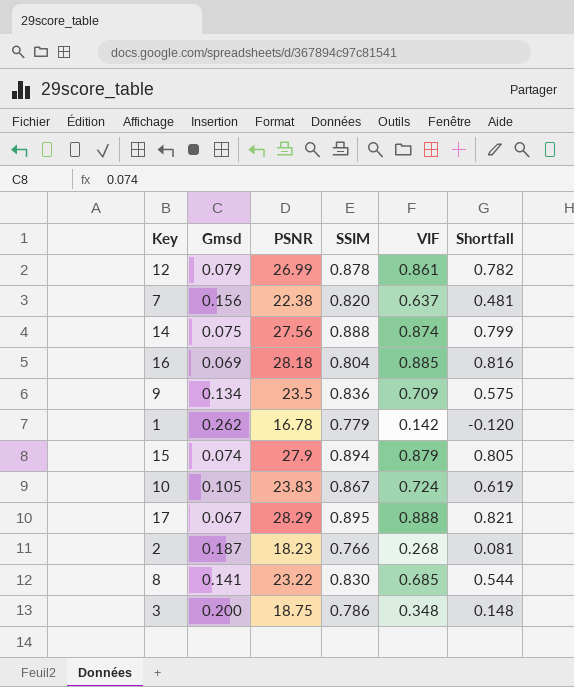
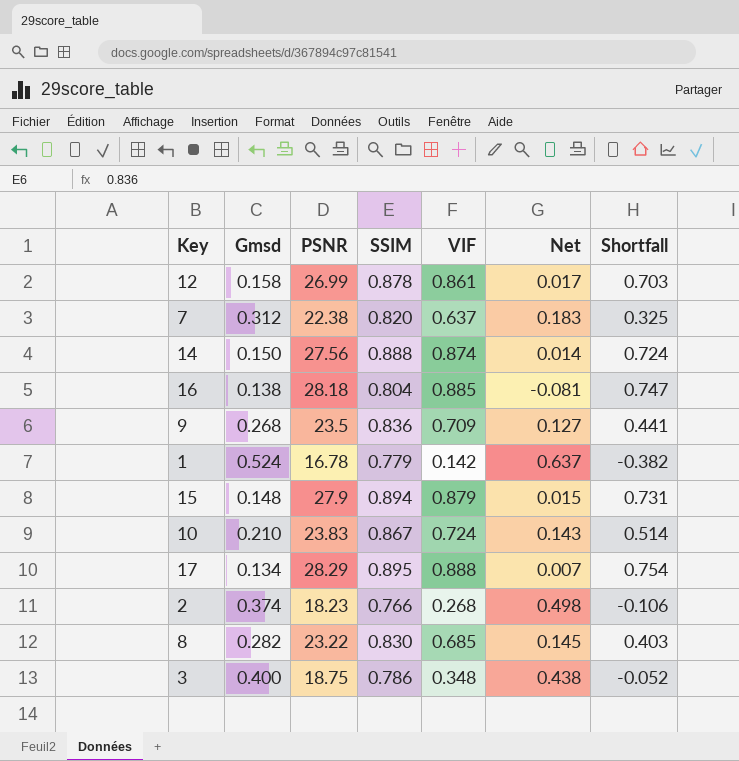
column Net | formula: none -> [SSIM] - [VIF]
12 | Gmsd: 0.079 -> 0.158
12 | Shortfall: 0.782 -> 0.703
7 | Gmsd: 0.156 -> 0.312
7 | Shortfall: 0.481 -> 0.325
14 | Gmsd: 0.075 -> 0.150
14 | Shortfall: 0.799 -> 0.724
16 | Gmsd: 0.069 -> 0.138
16 | Shortfall: 0.816 -> 0.747
9 | Gmsd: 0.134 -> 0.268
9 | Shortfall: 0.575 -> 0.441
1 | Gmsd: 0.262 -> 0.524
1 | Shortfall: -0.120 -> -0.382
15 | Gmsd: 0.074 -> 0.148
15 | Shortfall: 0.805 -> 0.731
10 | Gmsd: 0.105 -> 0.210
10 | Shortfall: 0.619 -> 0.514
17 | Gmsd: 0.067 -> 0.134
17 | Shortfall: 0.821 -> 0.754
2 | Gmsd: 0.187 -> 0.374
2 | Shortfall: 0.081 -> -0.106
8 | Gmsd: 0.141 -> 0.282
8 | Shortfall: 0.544 -> 0.403
3 | Gmsd: 0.200 -> 0.400
3 | Shortfall: 0.148 -> -0.052

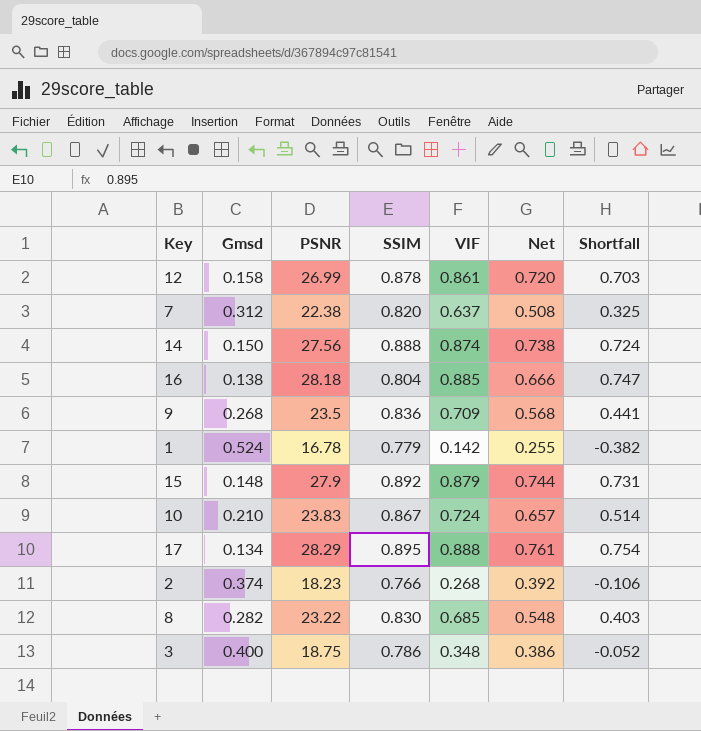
column Net | formula: [SSIM] - [VIF] -> [SSIM] - [Gmsd]
15 | SSIM: 0.894 -> 0.892

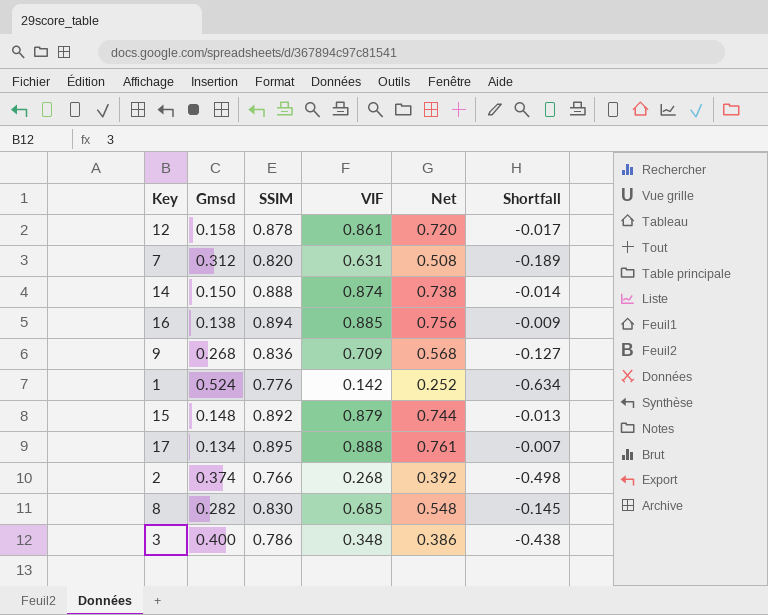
column PSNR | position: 3 -> none
column Shortfall | formula: [VIF] - [Gmsd] -> [VIF] - [SSIM]
row 10: 0.210 | 23.83 | 0.867 | 0.724 | 0.657 | 0.514 -> none
7 | VIF: 0.637 -> 0.631
16 | SSIM: 0.804 -> 0.894
16 | Net: 0.666 -> 0.756
1 | SSIM: 0.779 -> 0.776
1 | Net: 0.255 -> 0.252

